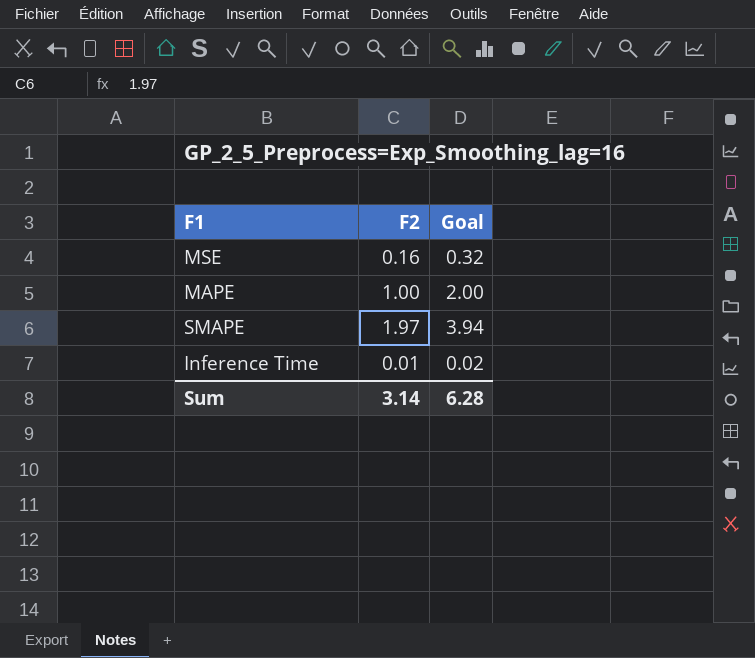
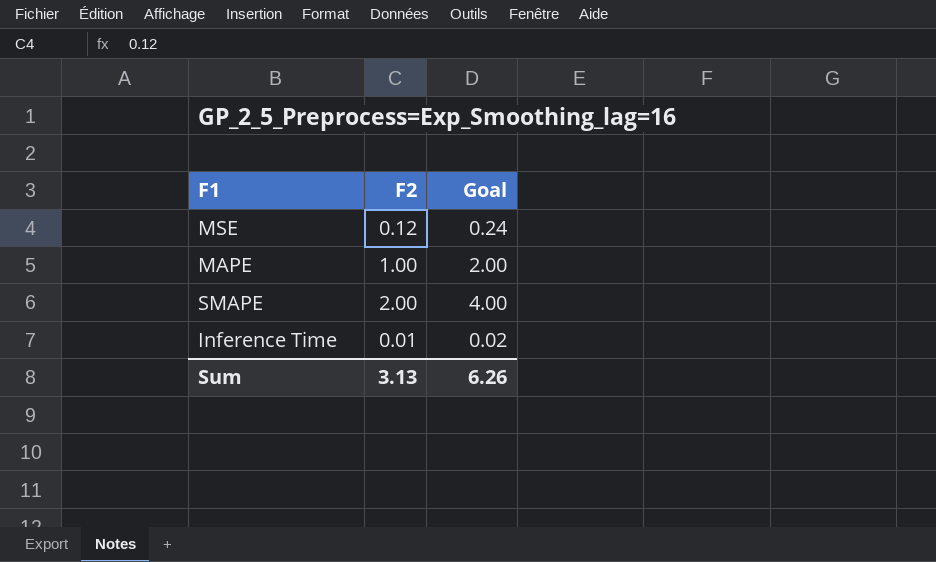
MSE | F2: 0.16 -> 0.12
MSE | Goal: 0.32 -> 0.24
SMAPE | F2: 1.97 -> 2.00
SMAPE | Goal: 3.94 -> 4.00
Sum | F2: 3.14 -> 3.13
Sum | Goal: 6.28 -> 6.26

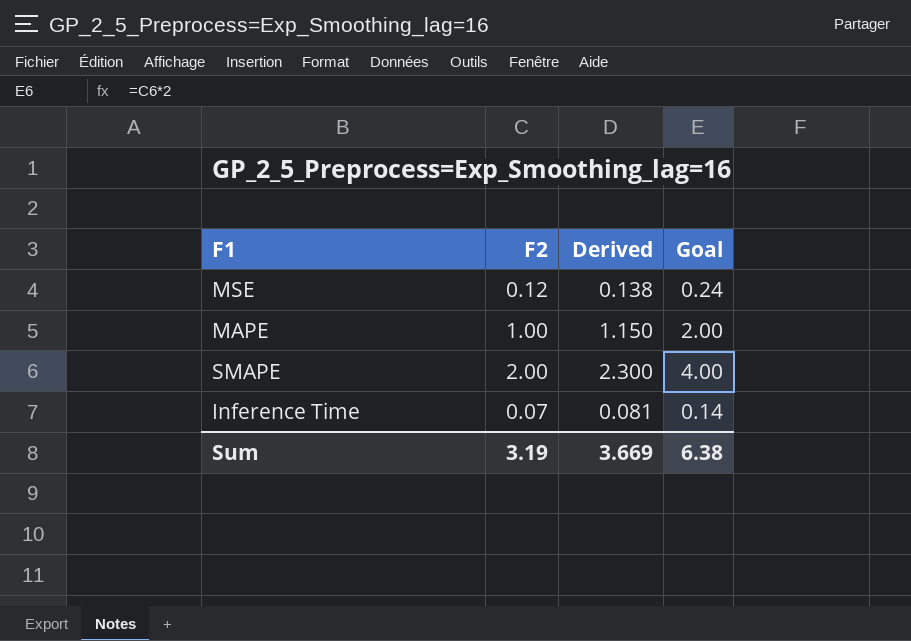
column Derived | formula: none -> [F2] * 1.15
Inference Time | F2: 0.01 -> 0.07
Inference Time | Goal: 0.02 -> 0.14
Sum | F2: 3.13 -> 3.19
Sum | Goal: 6.26 -> 6.38

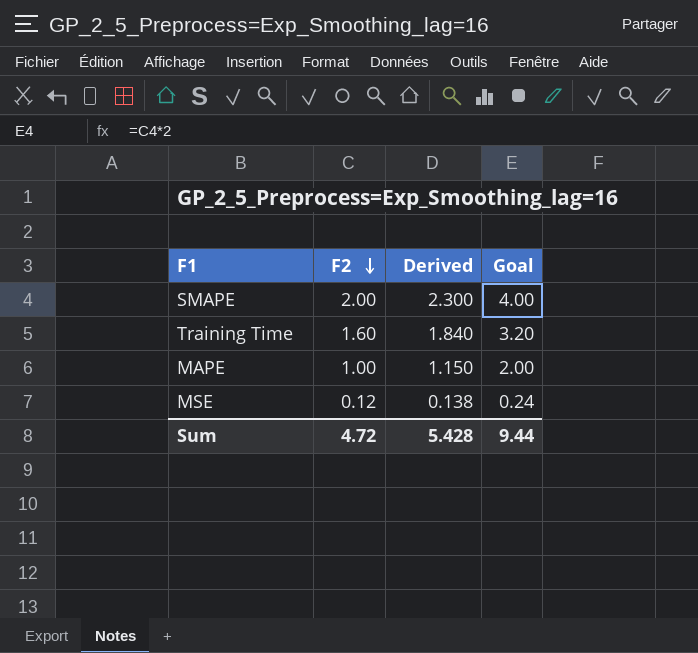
row order: none -> F2 descending
row Inference Time: 0.07 | 0.081 | 0.14 -> none
row Training Time: none -> 1.60 | 1.840 | 3.20
Sum | F2: 3.19 -> 4.72
Sum | Derived: 3.669 -> 5.428
Sum | Goal: 6.38 -> 9.44

